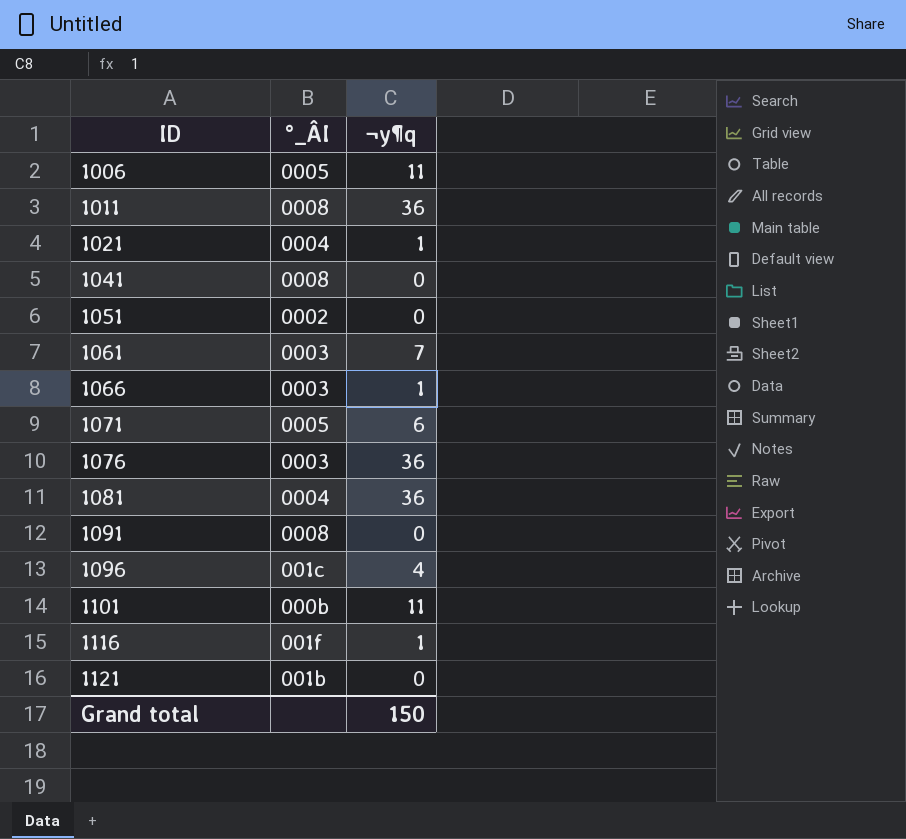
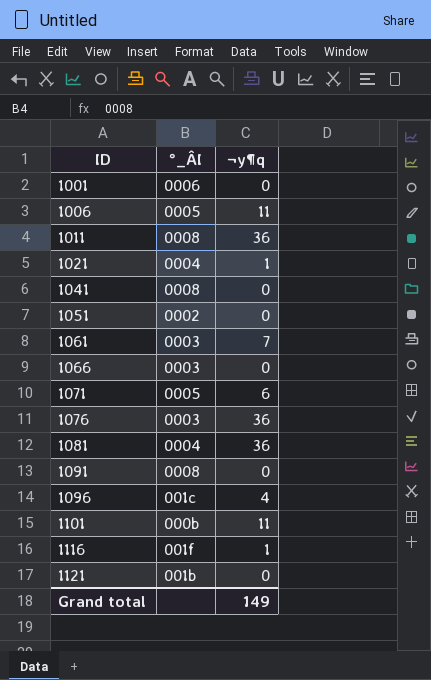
row 1001: none -> 0006 | 0
1066 | ¬y¶q: 1 -> 0
Grand total | ¬y¶q: 150 -> 149

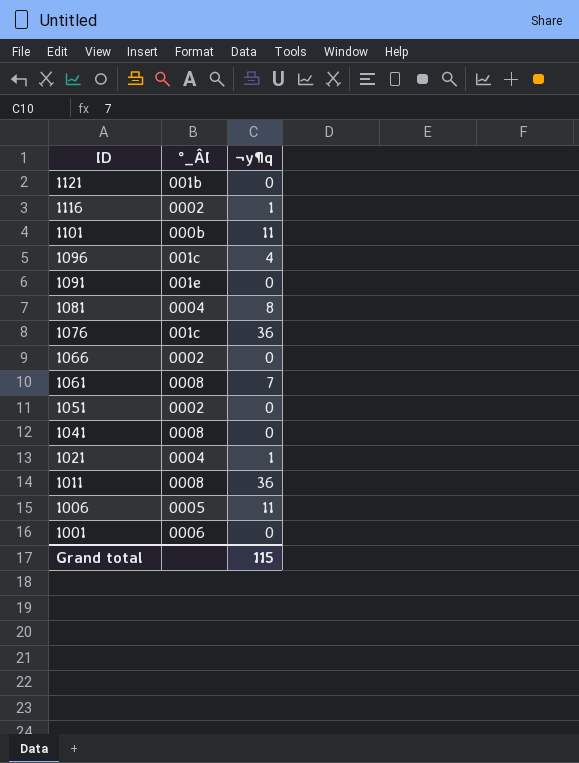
row order: ID ascending -> ID descending
row 1071: 0005 | 6 -> none
1116 | °_ÂI: 001f -> 0002
1091 | °_ÂI: 0008 -> 001e
1081 | ¬y¶q: 36 -> 8
1076 | °_ÂI: 0003 -> 001c
1066 | °_ÂI: 0003 -> 0002
1061 | °_ÂI: 0003 -> 0008
Grand total | ¬y¶q: 149 -> 115

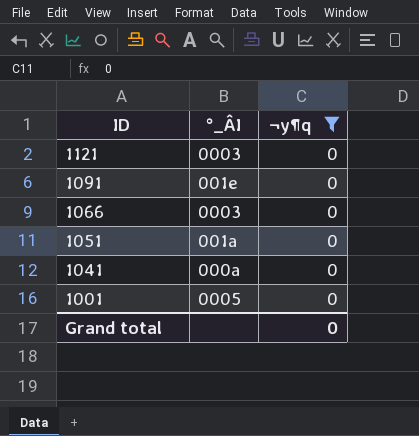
filter: none -> ¬y¶q = 0
1121 | °_ÂI: 001b -> 0003
1066 | °_ÂI: 0002 -> 0003
1051 | °_ÂI: 0002 -> 001a
1041 | °_ÂI: 0008 -> 000a
1001 | °_ÂI: 0006 -> 0005
Grand total | ¬y¶q: 115 -> 0

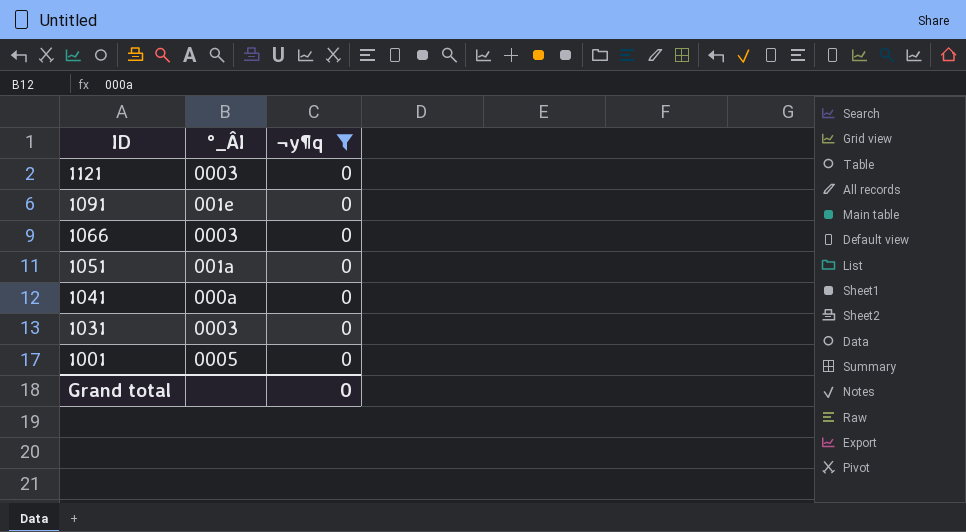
row 1031: none -> 0003 | 0

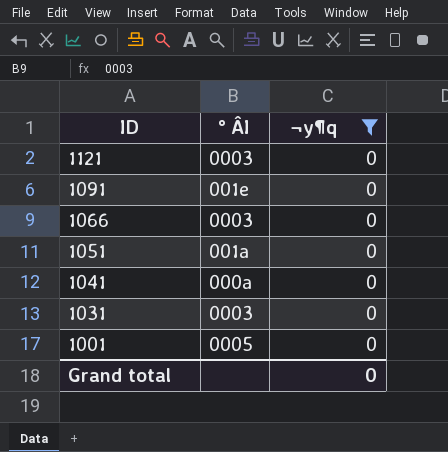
column name: °_ÂI -> ° ÂI

